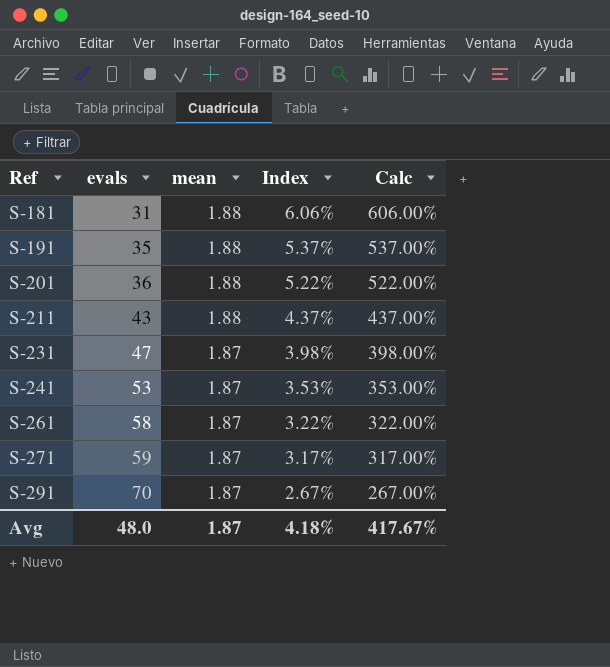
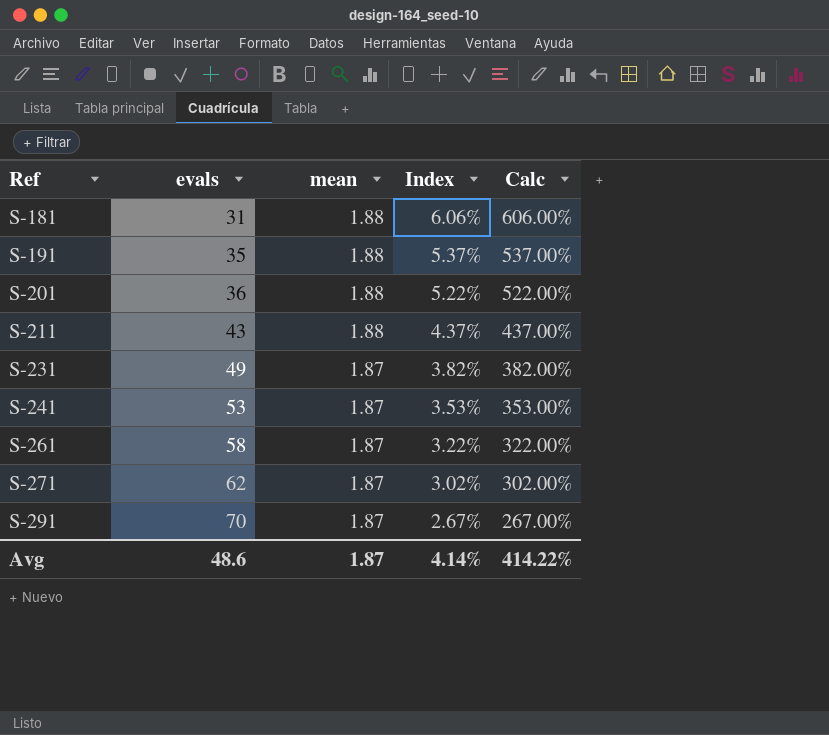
S-231 | evals: 47 -> 49
S-231 | Index: 3.98% -> 3.82%
S-231 | Calc: 398.00% -> 382.00%
S-271 | evals: 59 -> 62
S-271 | Index: 3.17% -> 3.02%
S-271 | Calc: 317.00% -> 302.00%
Avg | evals: 48.0 -> 48.6
Avg | Index: 4.18% -> 4.14%
Avg | Calc: 417.67% -> 414.22%

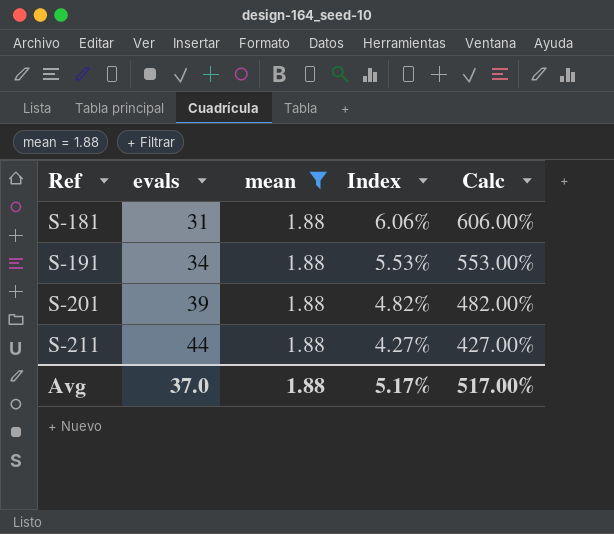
filter: none -> mean = 1.88
S-191 | evals: 35 -> 34
S-191 | Index: 5.37% -> 5.53%
S-191 | Calc: 537.00% -> 553.00%
S-201 | evals: 36 -> 39
S-201 | Index: 5.22% -> 4.82%
S-201 | Calc: 522.00% -> 482.00%
S-211 | evals: 43 -> 44
S-211 | Index: 4.37% -> 4.27%
S-211 | Calc: 437.00% -> 427.00%
Avg | evals: 48.6 -> 37.0
Avg | mean: 1.87 -> 1.88
Avg | Index: 4.14% -> 5.17%
Avg | Calc: 414.22% -> 517.00%

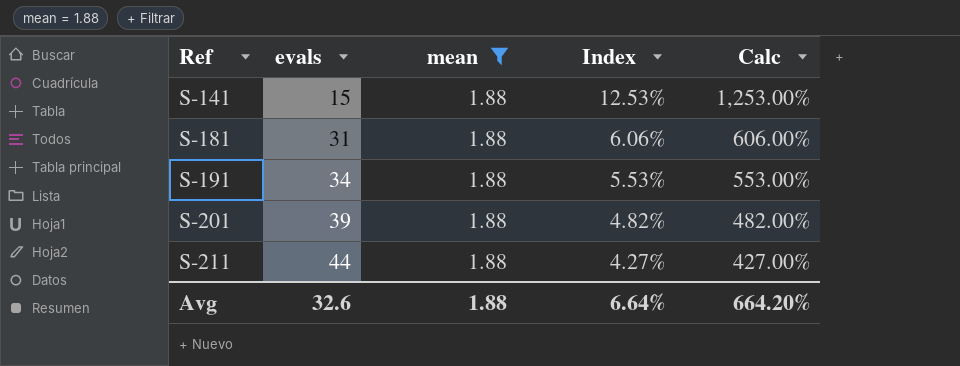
row S-141: none -> 15 | 1.88 | 12.53% | 1,253.00%
Avg | evals: 37.0 -> 32.6
Avg | Index: 5.17% -> 6.64%
Avg | Calc: 517.00% -> 664.20%

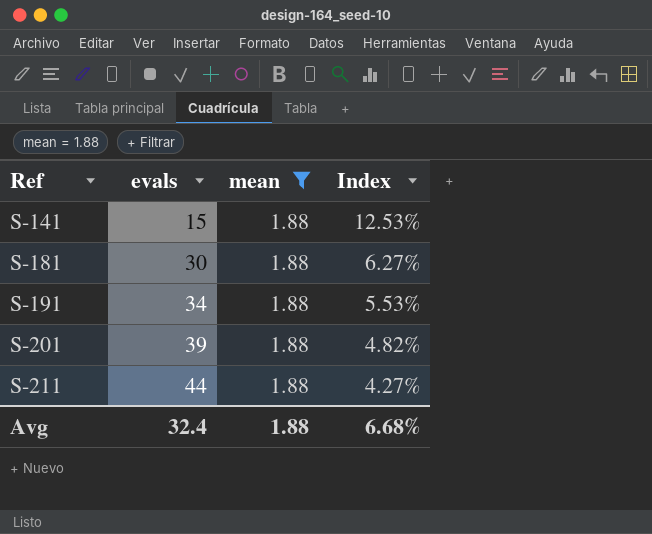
column Calc | formula: [Index] * 100 -> none
S-181 | evals: 31 -> 30
S-181 | Index: 6.06% -> 6.27%
Avg | evals: 32.6 -> 32.4
Avg | Index: 6.64% -> 6.68%

